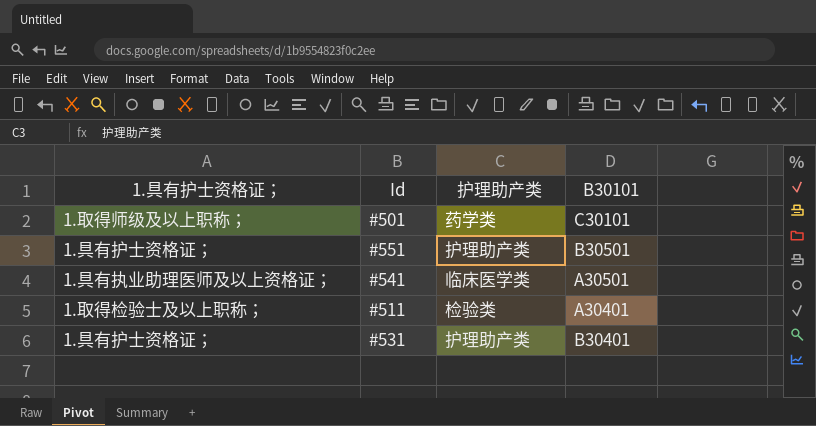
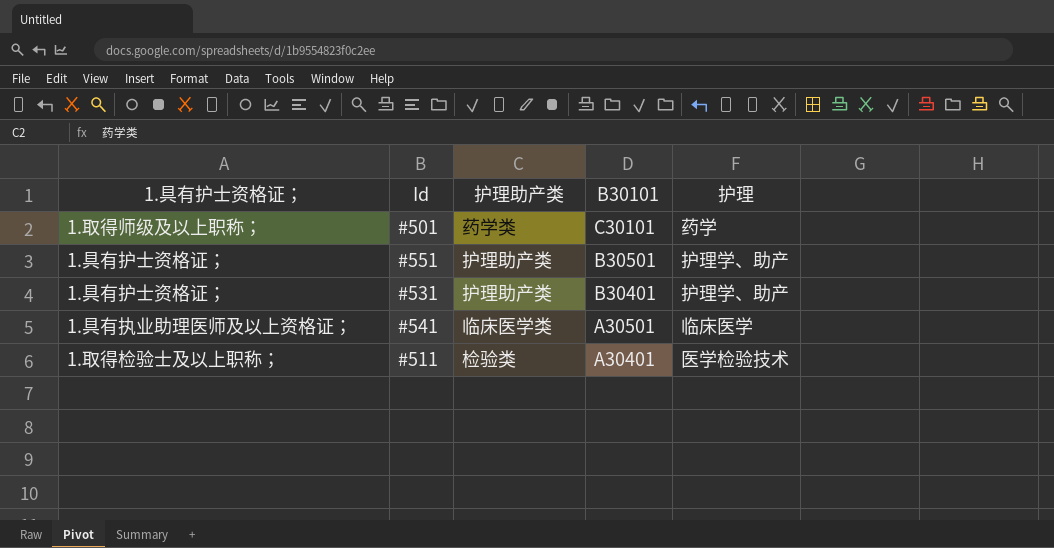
row order: none -> B30101 descending
column 护理 | position: none -> 5

